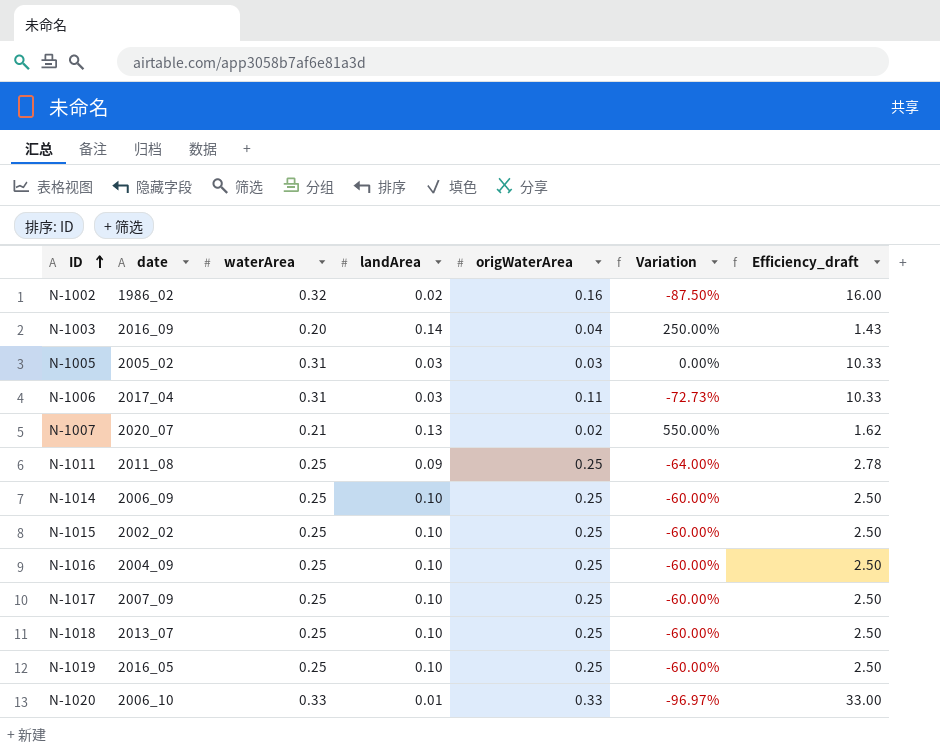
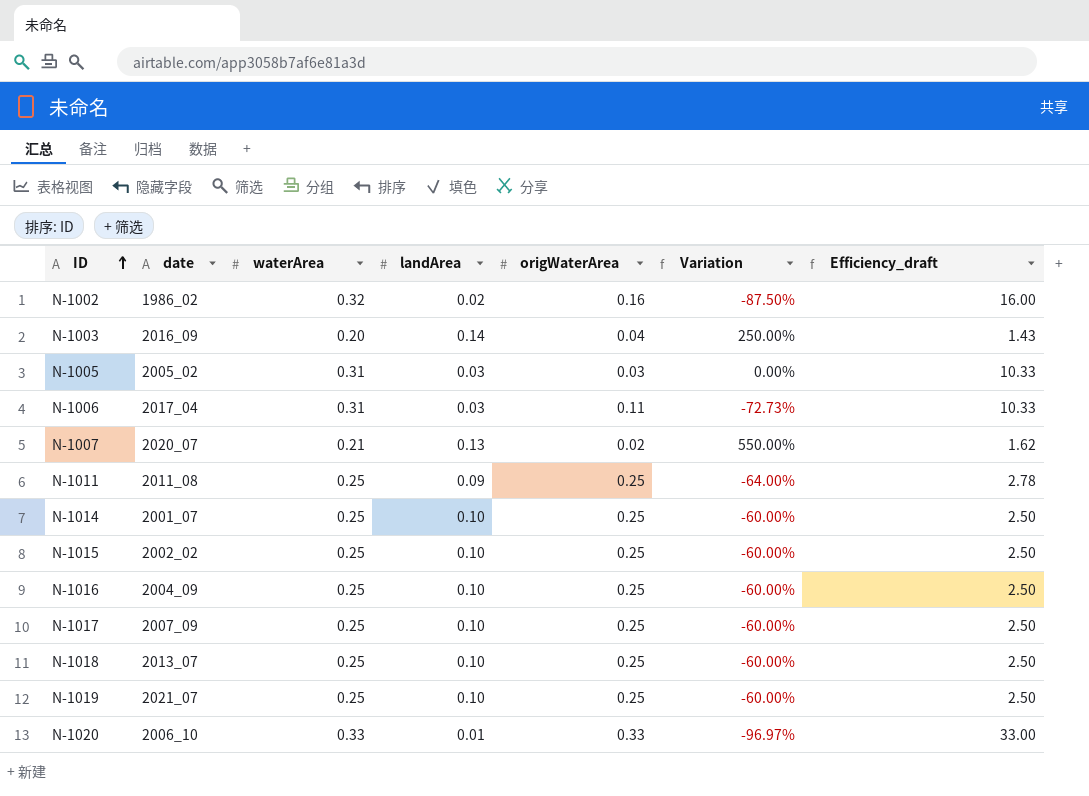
N-1014 | date: 2006_09 -> 2001_07
N-1019 | date: 2016_05 -> 2021_07

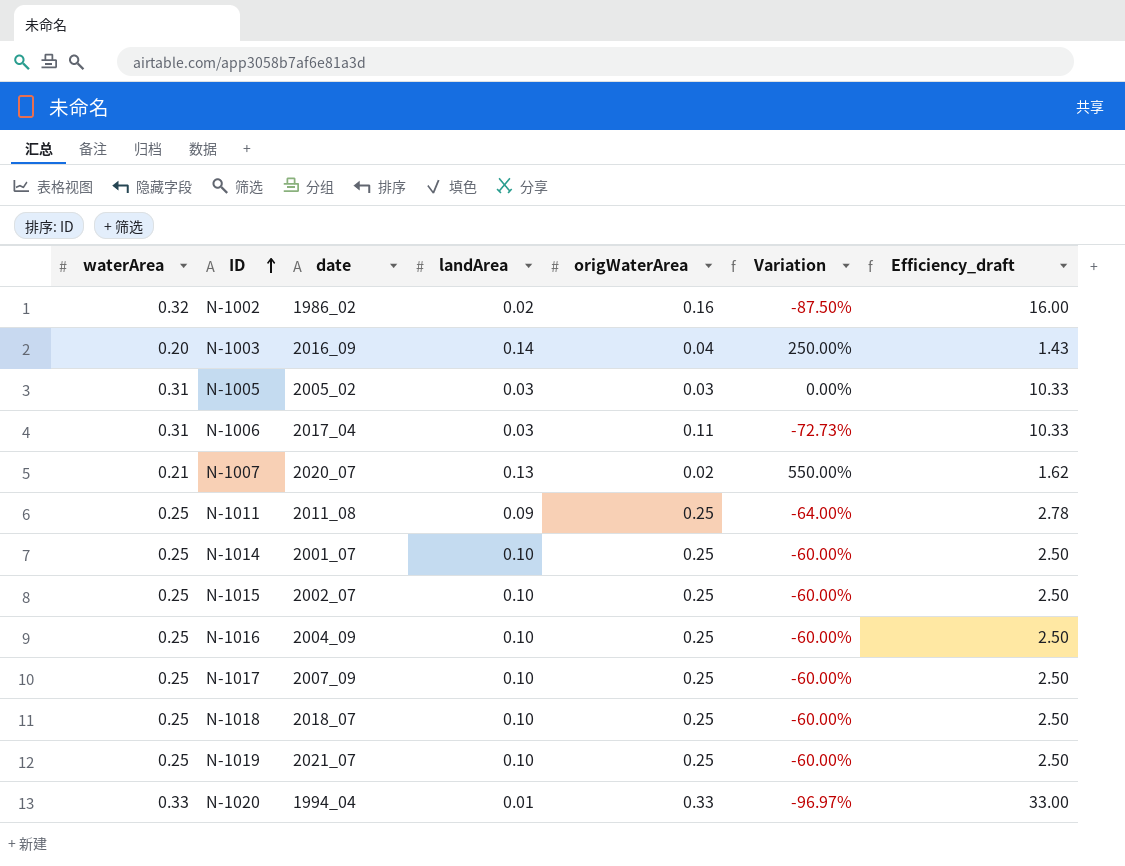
column waterArea | position: 3 -> 1
N-1015 | date: 2002_02 -> 2002_07
N-1018 | date: 2013_07 -> 2018_07
N-1020 | date: 2006_10 -> 1994_04

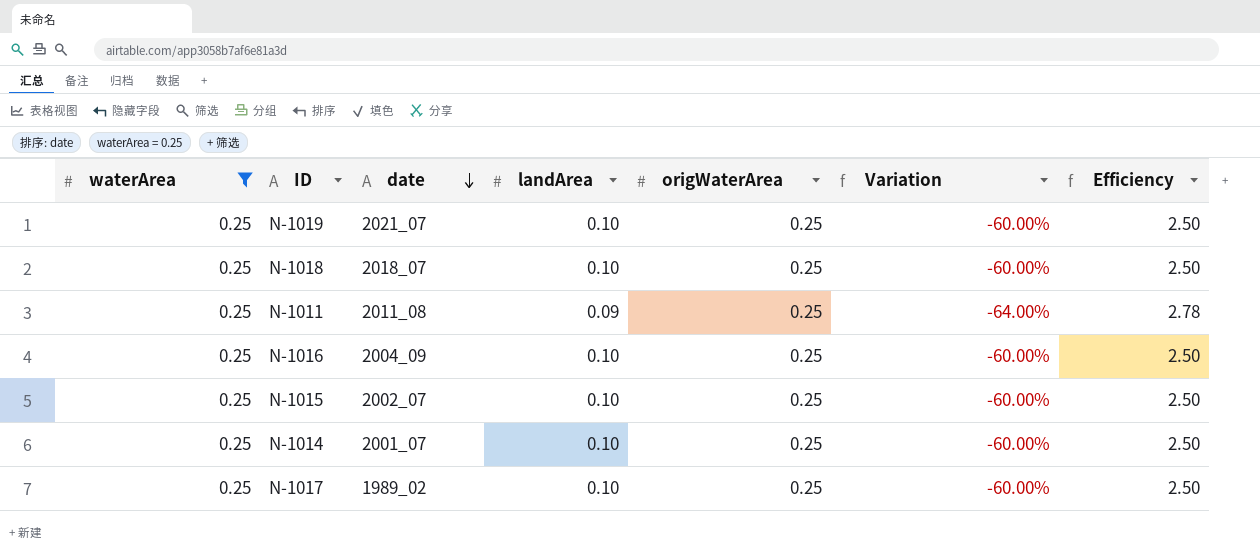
filter: none -> waterArea = 0.25
row order: ID ascending -> date descending
column name: Efficiency_draft -> Efficiency
N-1017 | date: 2007_09 -> 1989_02

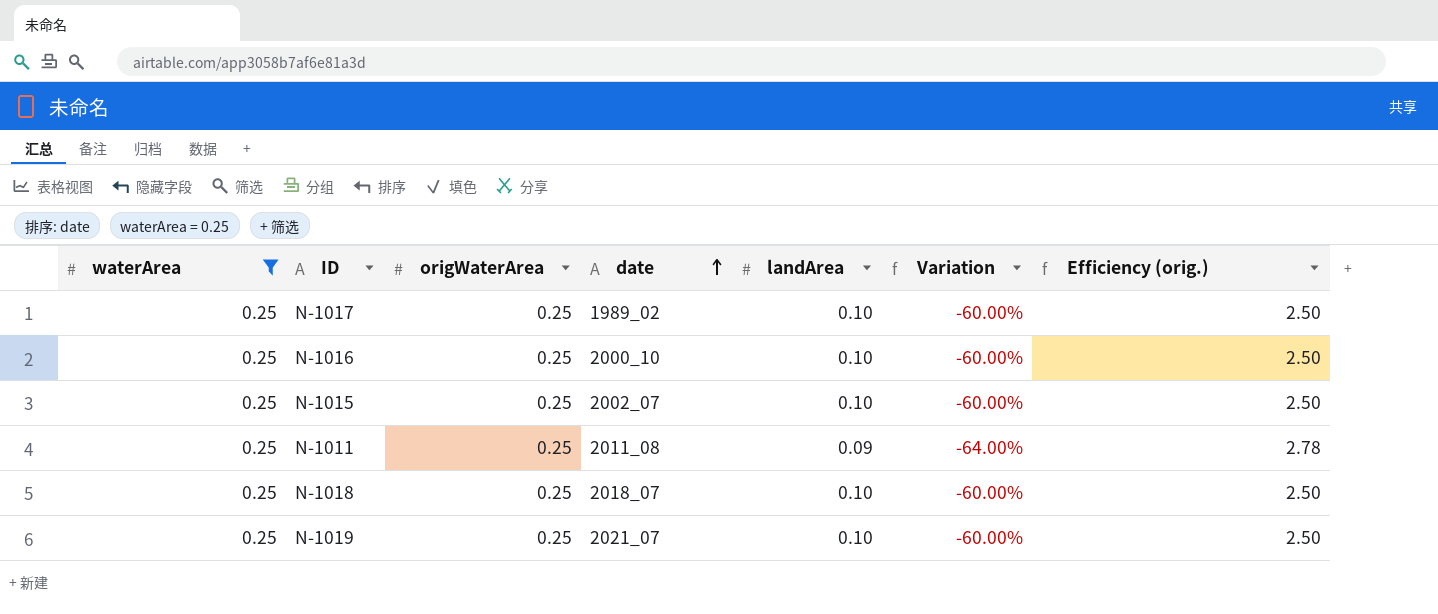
row order: date descending -> date ascending
column origWaterArea | position: 5 -> 3
column name: Efficiency -> Efficiency (orig.)
row N-1014: 0.25 | 2001_07 | 0.10 | 0.25 | -60.00% | 2.50 -> none
N-1016 | date: 2004_09 -> 2000_10

